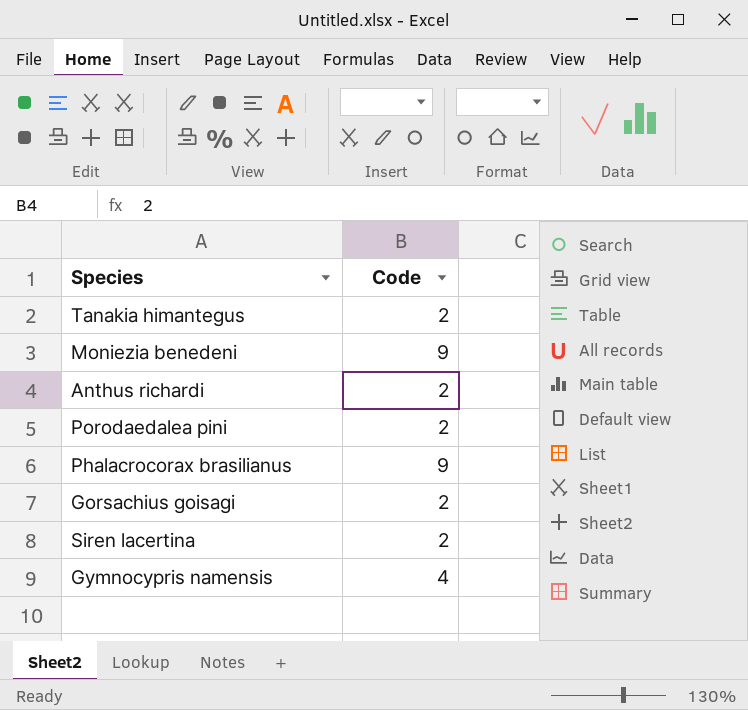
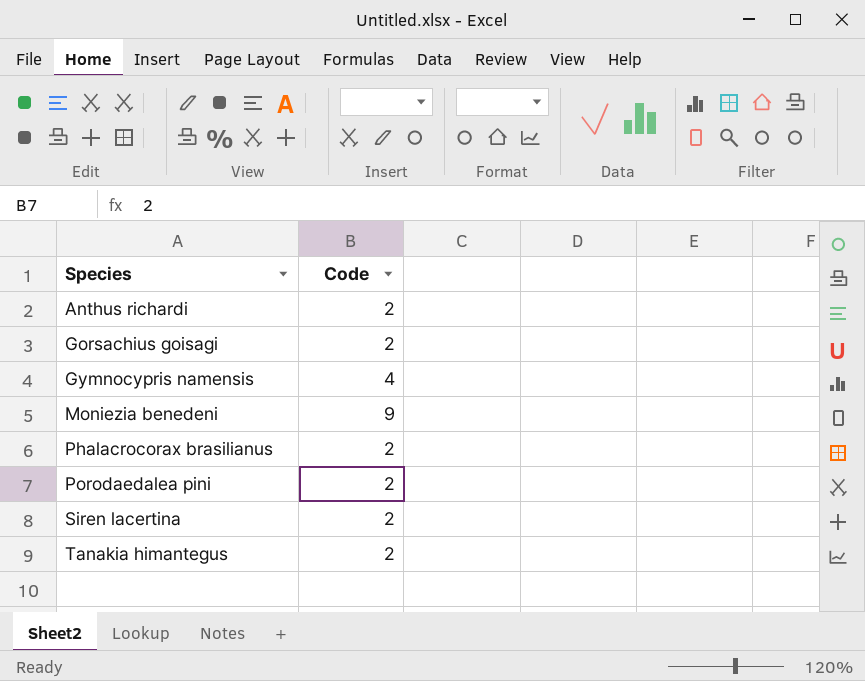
row order: none -> Species ascending
Phalacrocorax brasilianus | Code: 9 -> 2

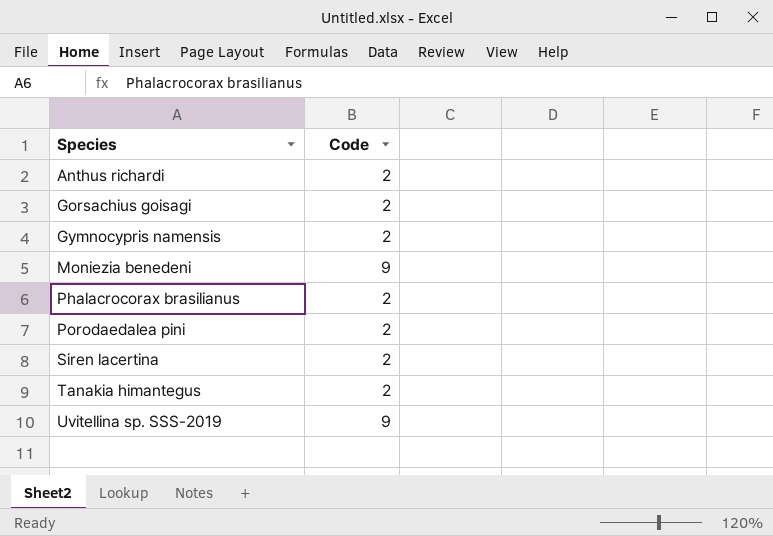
Gymnocypris namensis | Code: 4 -> 2
row Uvitellina sp. SSS-2019: none -> 9

